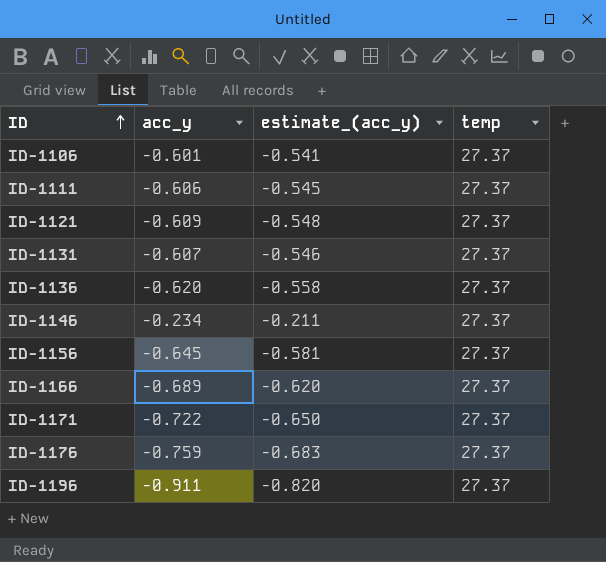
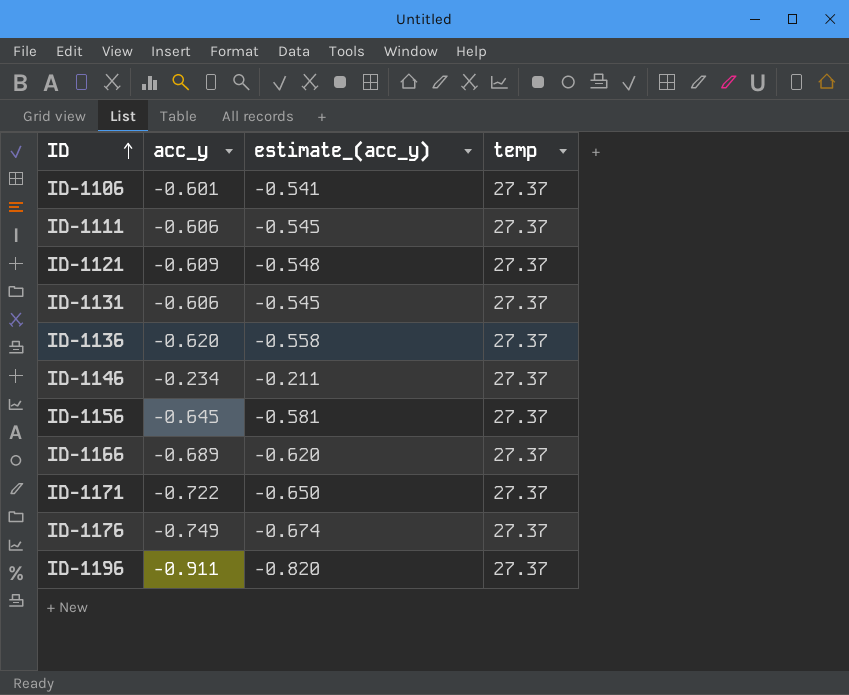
ID-1131 | acc_y: -0.607 -> -0.606
ID-1131 | estimate_(acc_y): -0.546 -> -0.545
ID-1176 | acc_y: -0.759 -> -0.749
ID-1176 | estimate_(acc_y): -0.683 -> -0.674

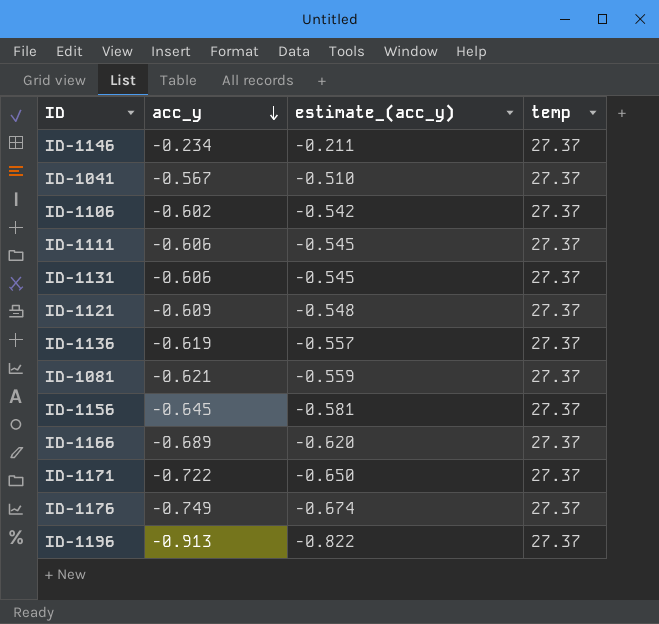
row order: ID ascending -> acc_y descending
row ID-1041: none -> -0.567 | -0.510 | 27.37
ID-1106 | acc_y: -0.601 -> -0.602
ID-1106 | estimate_(acc_y): -0.541 -> -0.542
ID-1136 | acc_y: -0.620 -> -0.619
ID-1136 | estimate_(acc_y): -0.558 -> -0.557
row ID-1081: none -> -0.621 | -0.559 | 27.37
ID-1196 | acc_y: -0.911 -> -0.913
ID-1196 | estimate_(acc_y): -0.820 -> -0.822

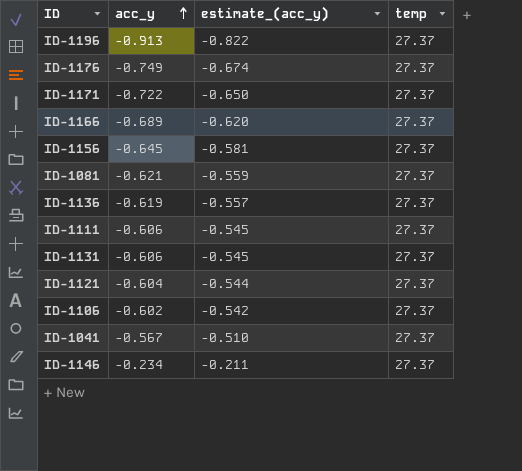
row order: acc_y descending -> acc_y ascending
ID-1121 | acc_y: -0.609 -> -0.604
ID-1121 | estimate_(acc_y): -0.548 -> -0.544

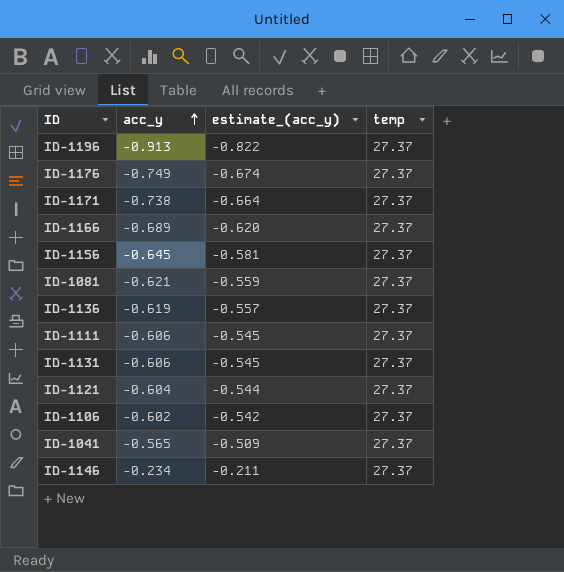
ID-1171 | acc_y: -0.722 -> -0.738
ID-1171 | estimate_(acc_y): -0.650 -> -0.664
ID-1041 | acc_y: -0.567 -> -0.565
ID-1041 | estimate_(acc_y): -0.510 -> -0.509

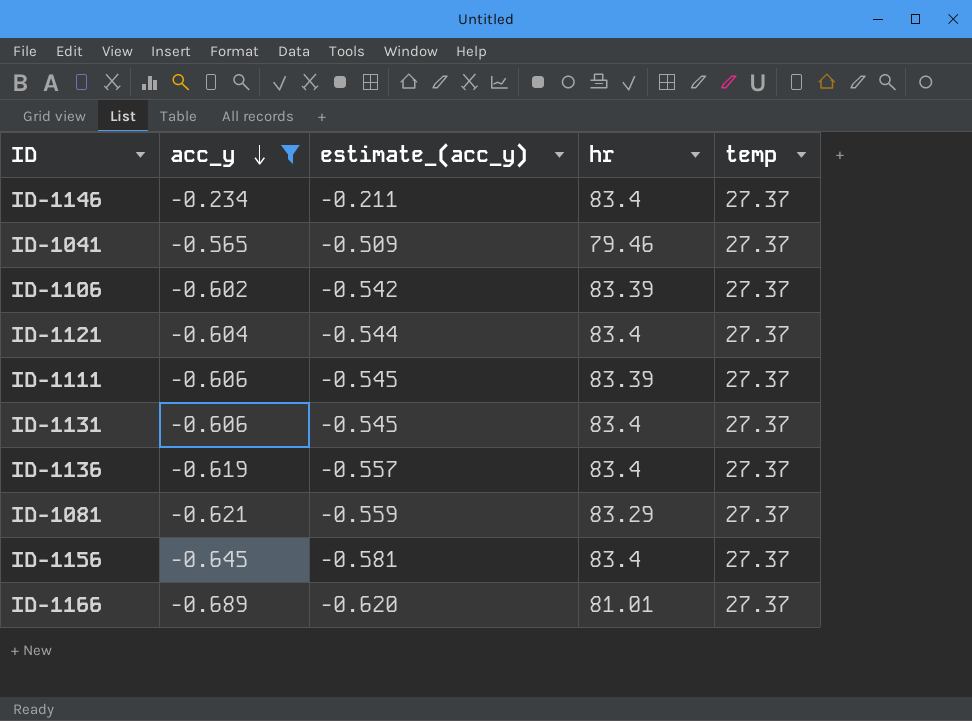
filter: none -> acc_y >= -0.689
row order: acc_y ascending -> acc_y descending
column hr | position: none -> 4

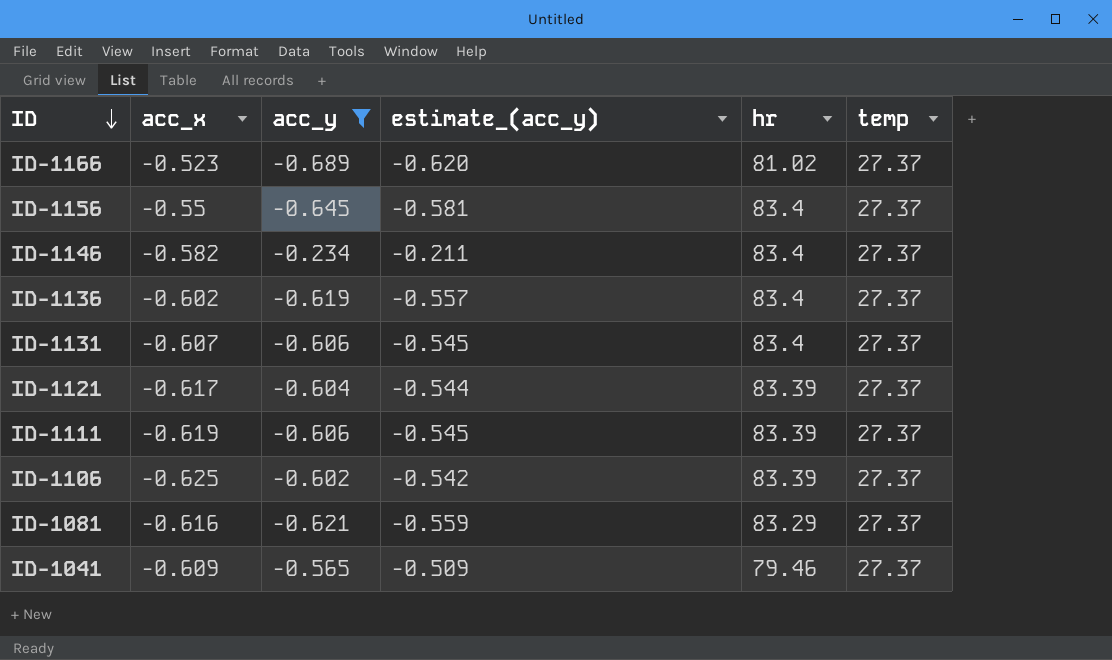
row order: acc_y descending -> ID descending
column acc_x | position: none -> 2
ID-1166 | hr: 81.01 -> 81.02
ID-1121 | hr: 83.4 -> 83.39

